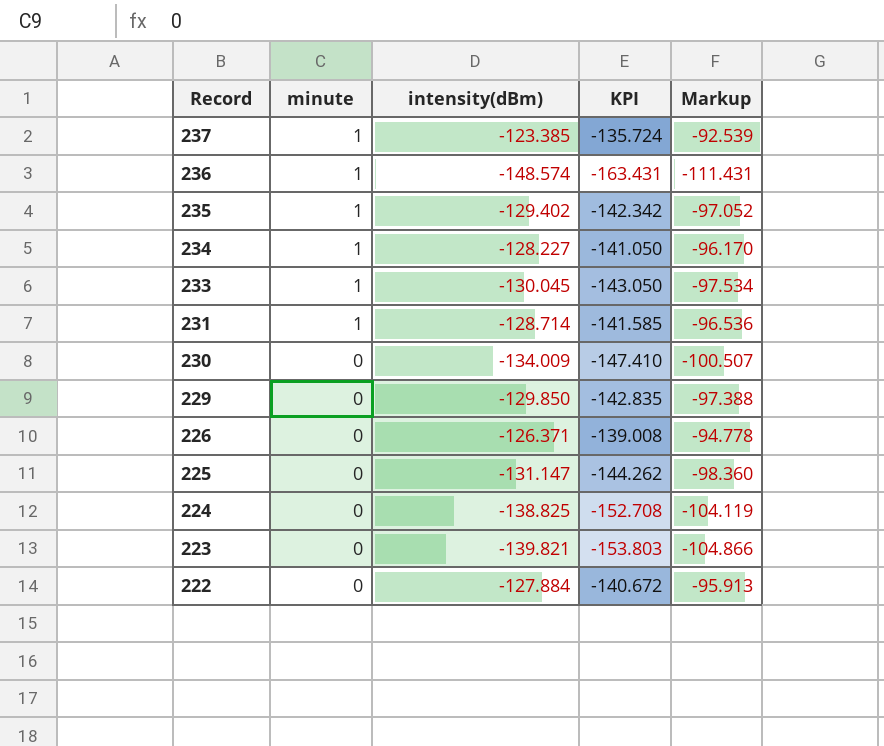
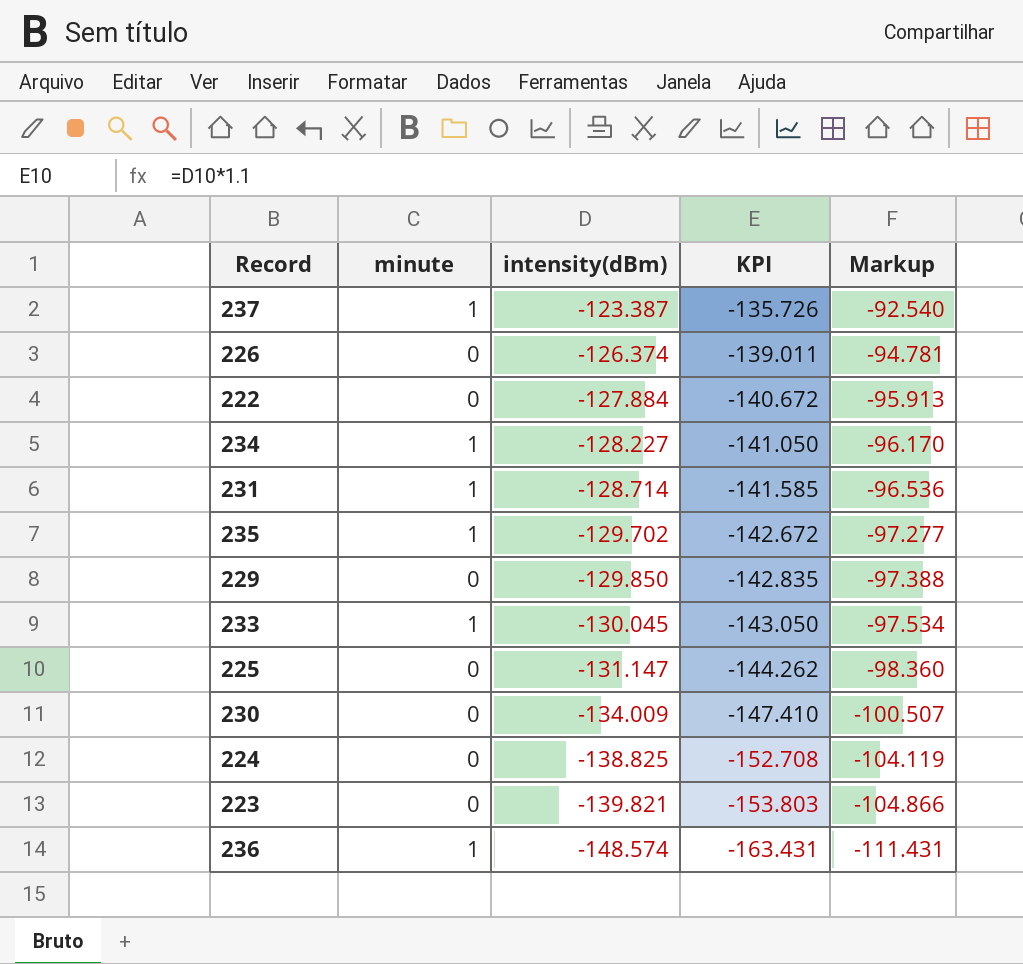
row order: Record descending -> intensity(dBm) descending
237 | intensity(dBm): -123.385 -> -123.387
237 | KPI: -135.724 -> -135.726
237 | Markup: -92.539 -> -92.540
226 | intensity(dBm): -126.371 -> -126.374
226 | KPI: -139.008 -> -139.011
226 | Markup: -94.778 -> -94.781
235 | intensity(dBm): -129.402 -> -129.702
235 | KPI: -142.342 -> -142.672
235 | Markup: -97.052 -> -97.277

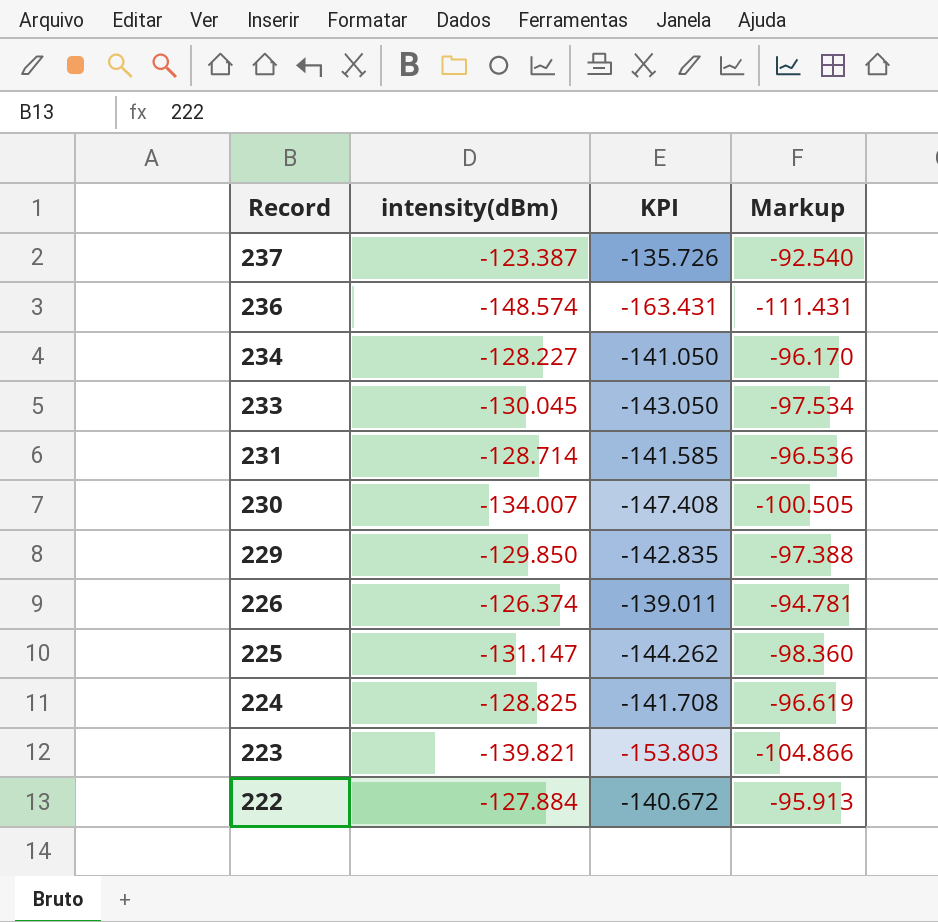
row order: intensity(dBm) descending -> Record descending
column minute | position: 2 -> none
row 235: 1 | -129.702 | -142.672 | -97.277 -> none
230 | intensity(dBm): -134.009 -> -134.007
230 | KPI: -147.410 -> -147.408
230 | Markup: -100.507 -> -100.505
224 | intensity(dBm): -138.825 -> -128.825
224 | KPI: -152.708 -> -141.708
224 | Markup: -104.119 -> -96.619

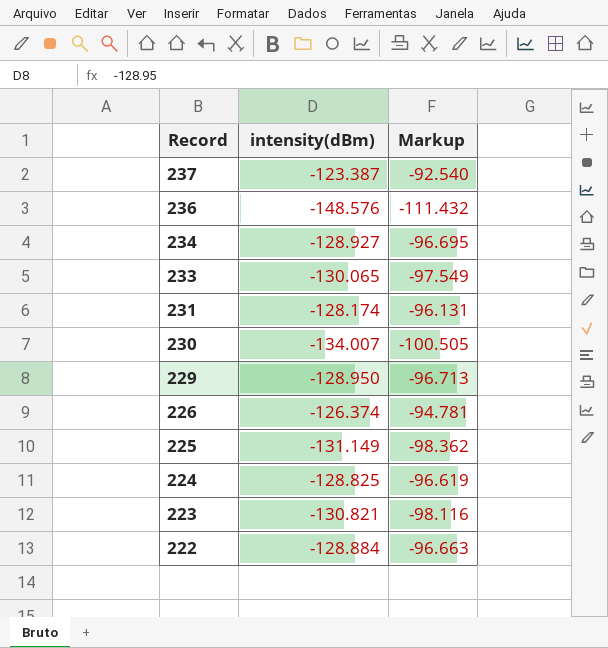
column KPI | formula: [intensity(dBm)] * 1.1 -> none
236 | intensity(dBm): -148.574 -> -148.576
236 | Markup: -111.431 -> -111.432
234 | intensity(dBm): -128.227 -> -128.927
234 | Markup: -96.170 -> -96.695
233 | intensity(dBm): -130.045 -> -130.065
233 | Markup: -97.534 -> -97.549
231 | intensity(dBm): -128.714 -> -128.174
231 | Markup: -96.536 -> -96.131
229 | intensity(dBm): -129.850 -> -128.950
229 | Markup: -97.388 -> -96.713
225 | intensity(dBm): -131.147 -> -131.149
225 | Markup: -98.360 -> -98.362
223 | intensity(dBm): -139.821 -> -130.821
223 | Markup: -104.866 -> -98.116
222 | intensity(dBm): -127.884 -> -128.884
222 | Markup: -95.913 -> -96.663

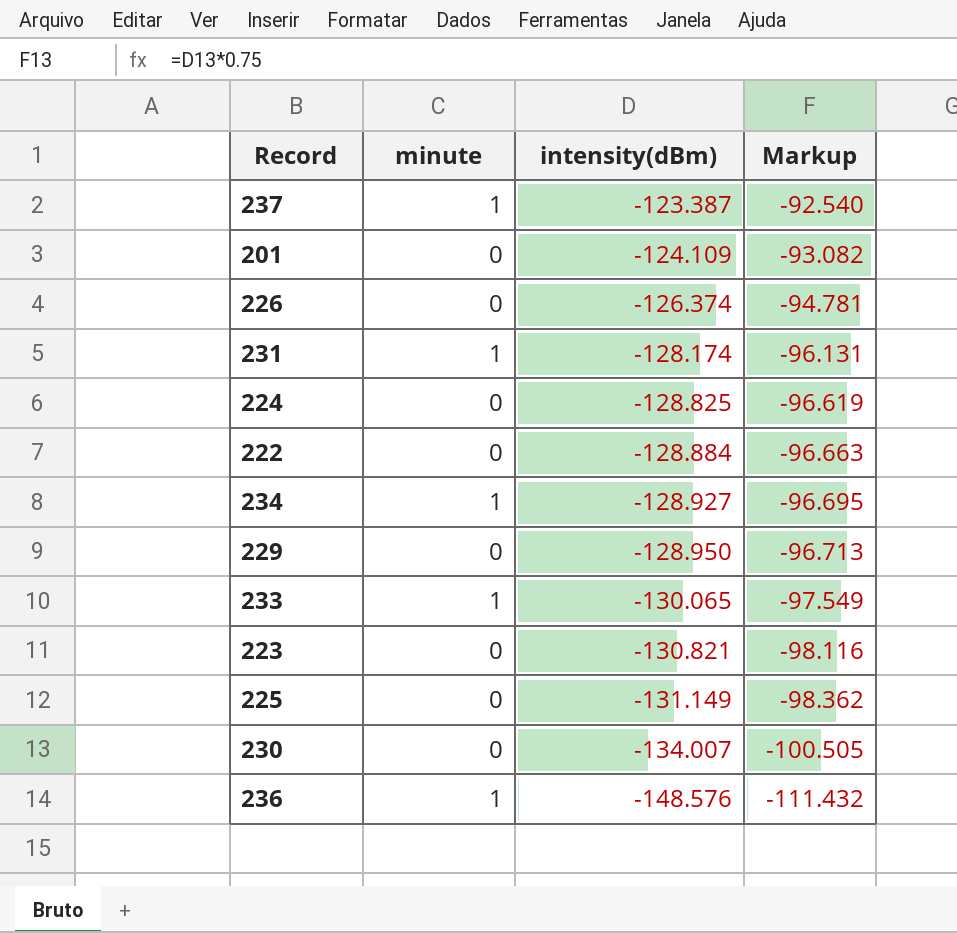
row order: Record descending -> intensity(dBm) descending
column minute | position: none -> 2
row 201: none -> 0 | -124.109 | -93.082

